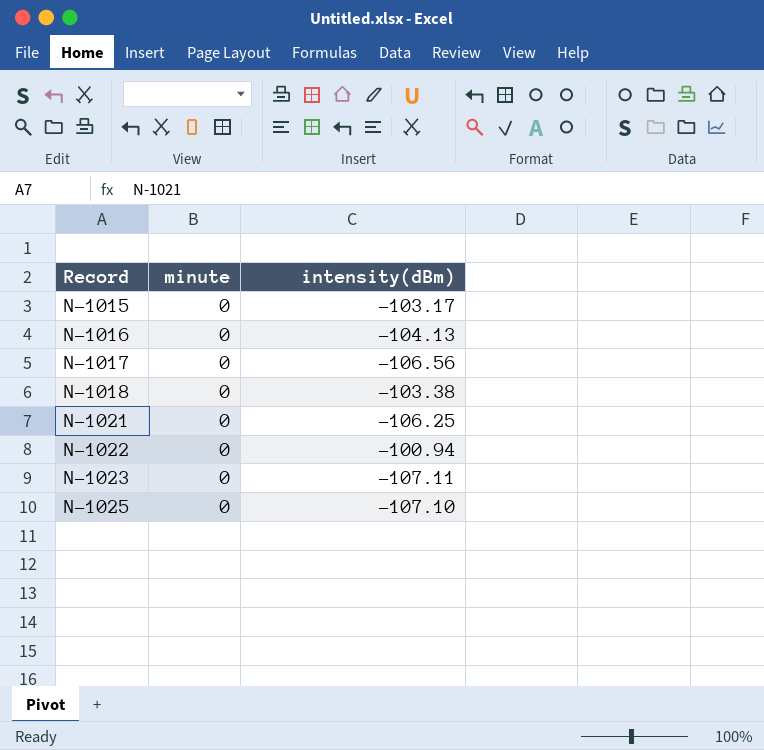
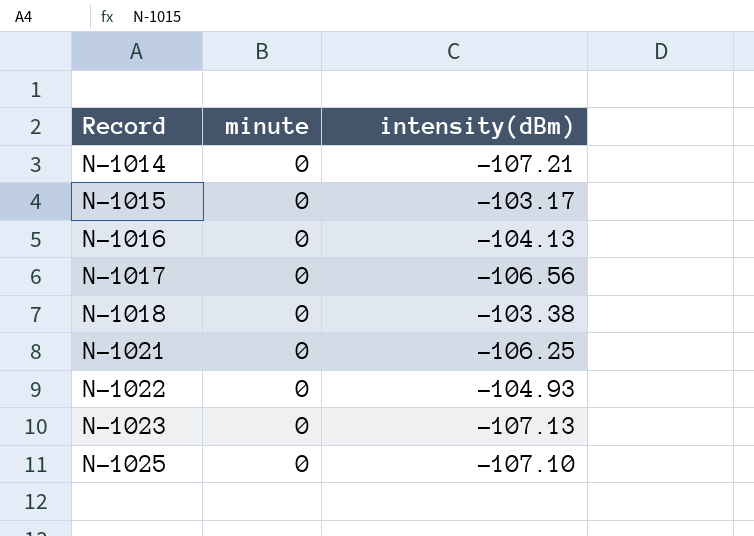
row N-1014: none -> 0 | -107.21
N-1022 | intensity(dBm): -100.94 -> -104.93
N-1023 | intensity(dBm): -107.11 -> -107.13

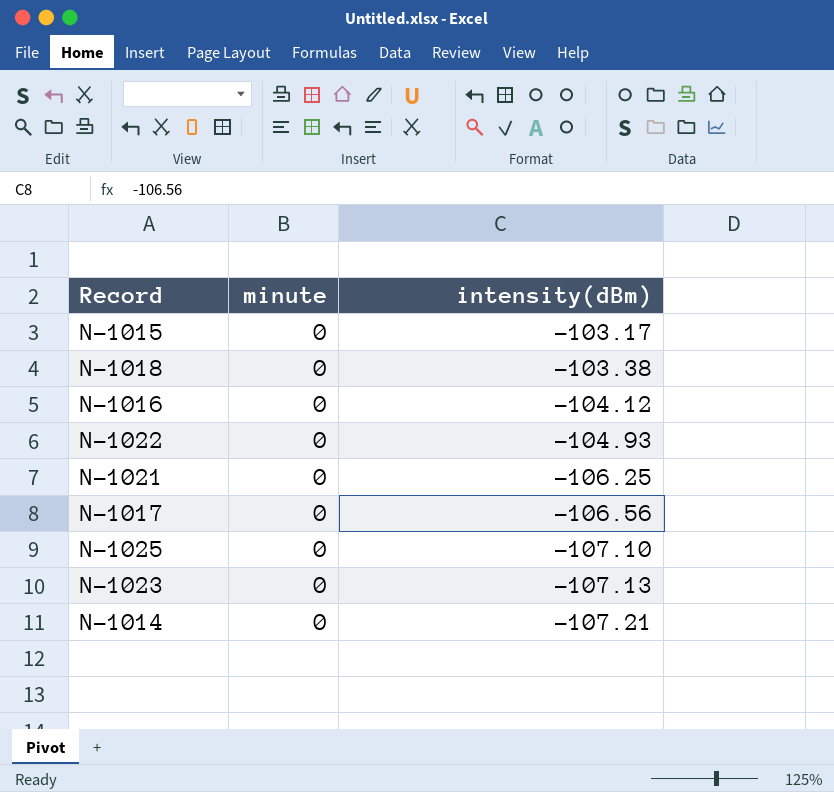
row order: Record ascending -> intensity(dBm) descending
N-1016 | intensity(dBm): -104.13 -> -104.12

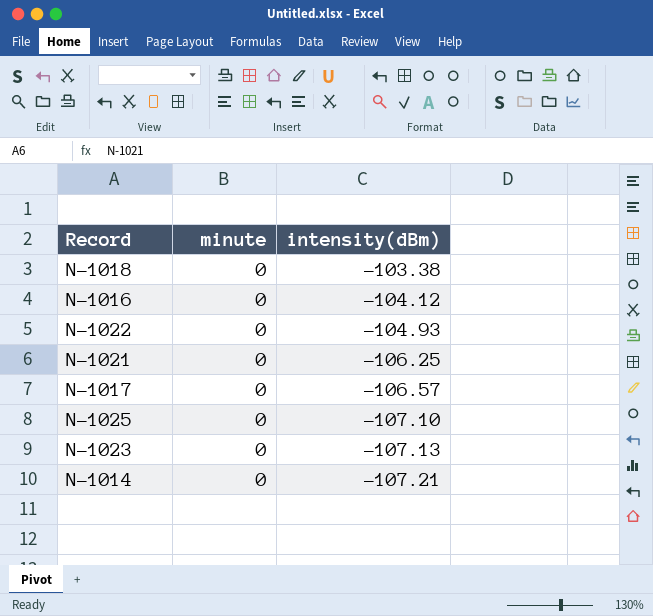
row N-1015: 0 | -103.17 -> none
N-1017 | intensity(dBm): -106.56 -> -106.57

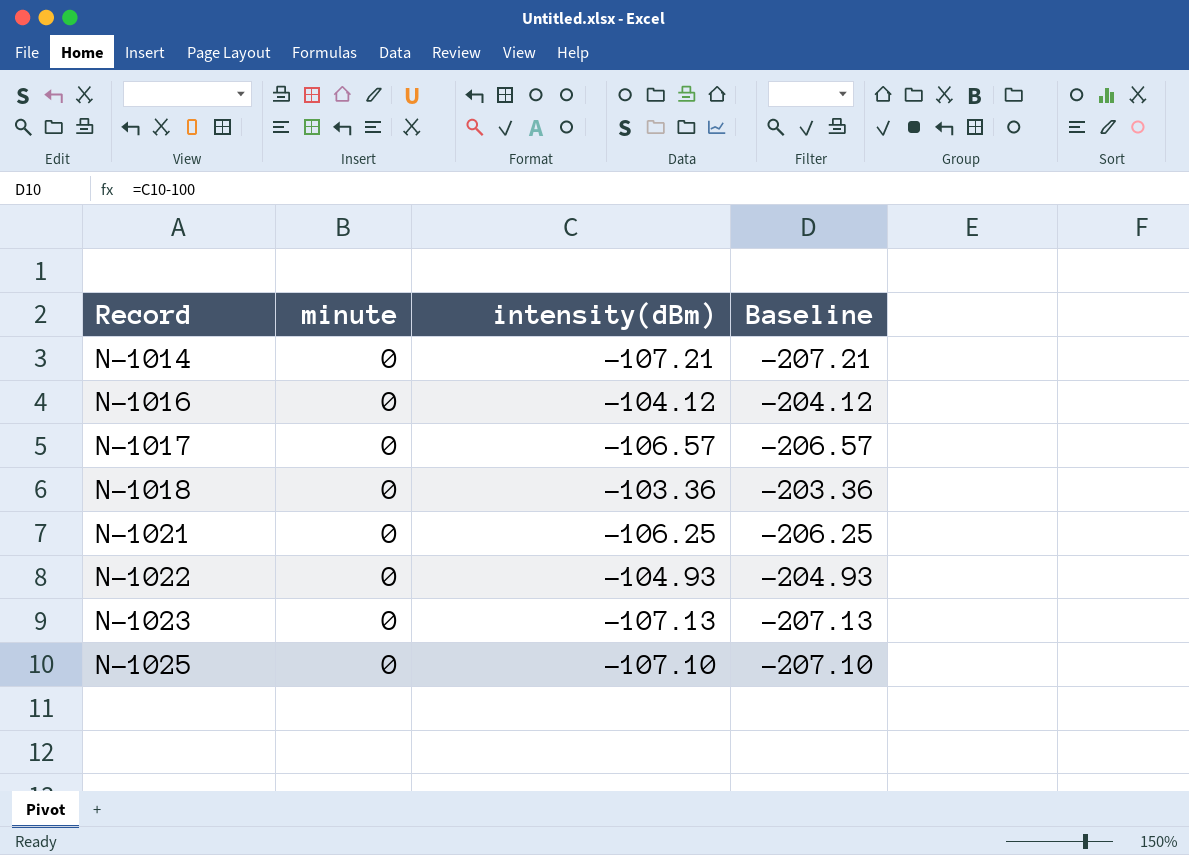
row order: intensity(dBm) descending -> Record ascending
column Baseline | formula: none -> [intensity(dBm)] - 100
N-1018 | intensity(dBm): -103.38 -> -103.36

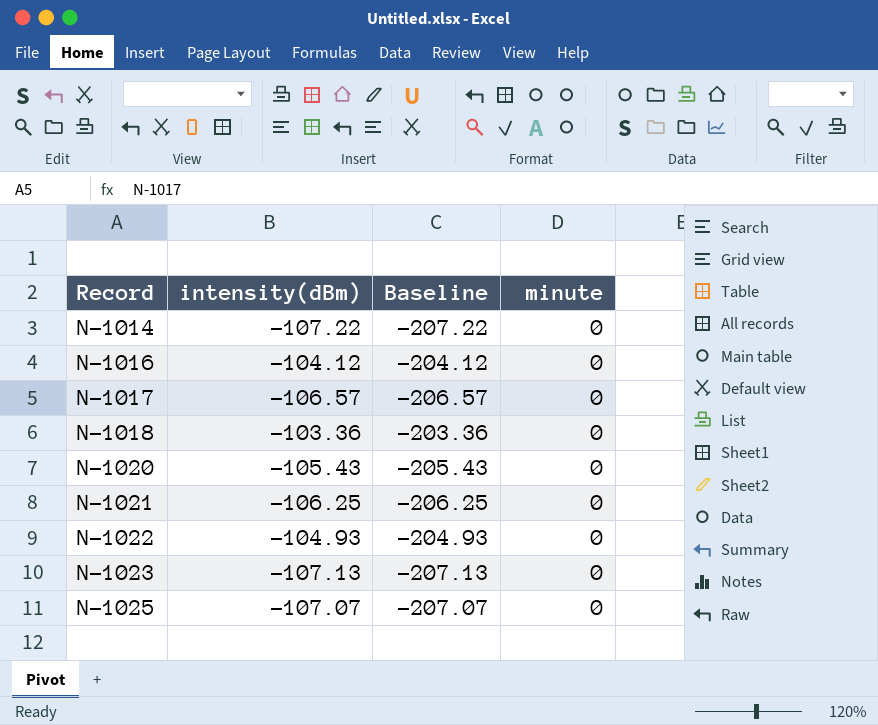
column minute | position: 2 -> 4
N-1014 | intensity(dBm): -107.21 -> -107.22
N-1014 | Baseline: -207.21 -> -207.22
row N-1020: none -> -105.43 | -205.43 | 0
N-1025 | intensity(dBm): -107.10 -> -107.07
N-1025 | Baseline: -207.10 -> -207.07

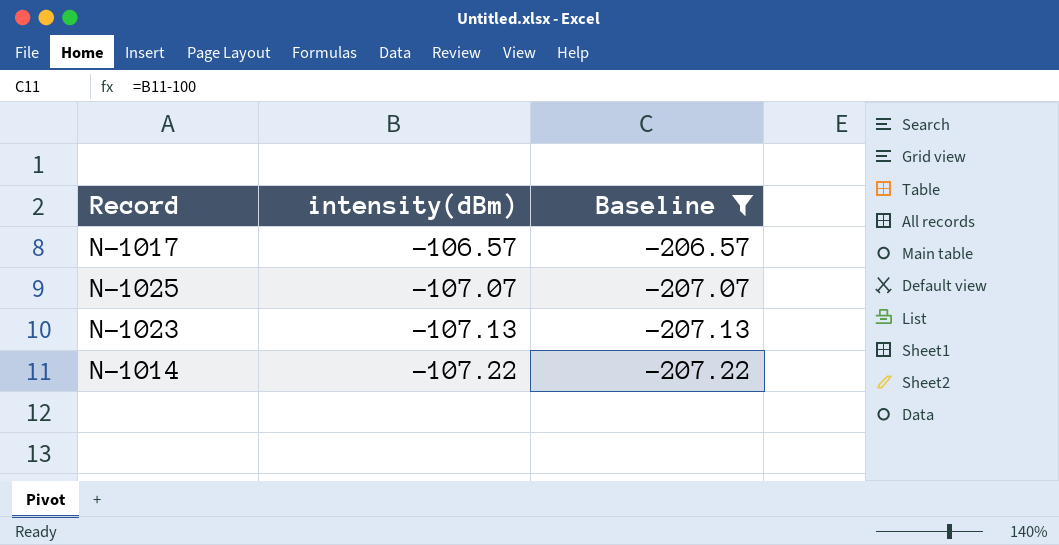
filter: none -> Baseline <= -206.57
row order: Record ascending -> intensity(dBm) descending
column minute | position: 4 -> none

